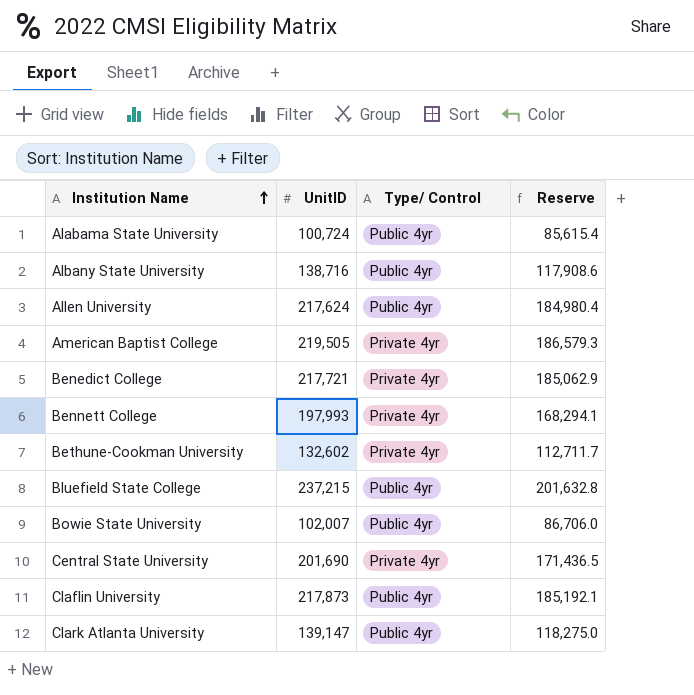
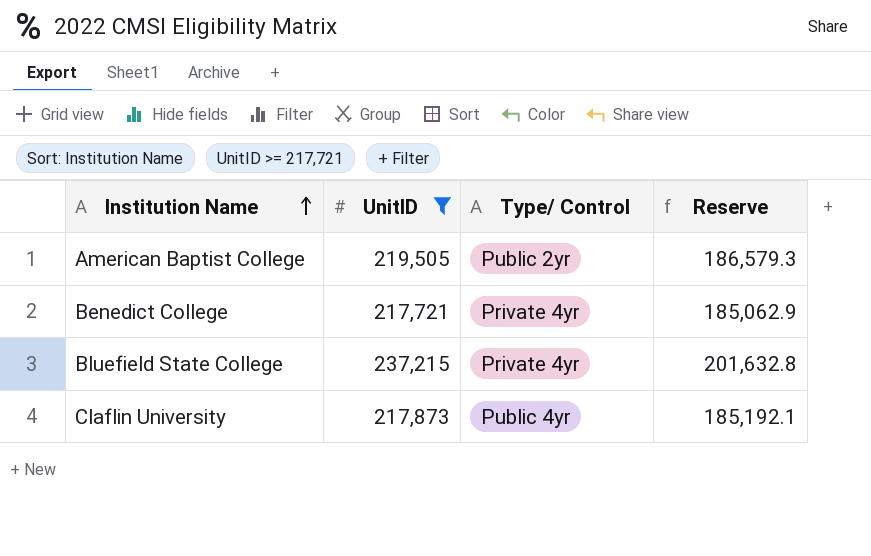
filter: none -> UnitID >= 217,721
American Baptist College | Type/ Control: Private 4yr -> Public 2yr
Bluefield State College | Type/ Control: Public 4yr -> Private 4yr

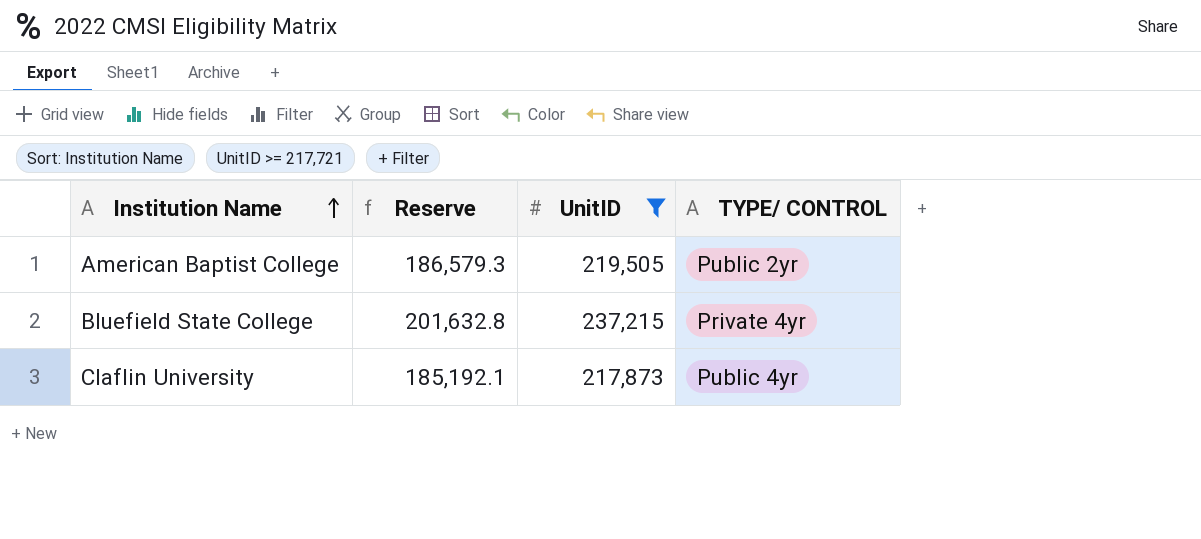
column Reserve | position: 4 -> 2
column name: Type/ Control -> TYPE/ CONTROL
row Benedict College: 217,721 | Private 4yr | 185,062.9 -> none

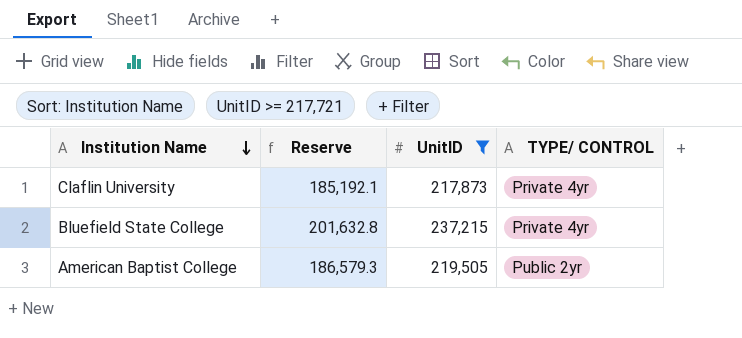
row order: Institution Name ascending -> Institution Name descending
Claflin University | TYPE/ CONTROL: Public 4yr -> Private 4yr

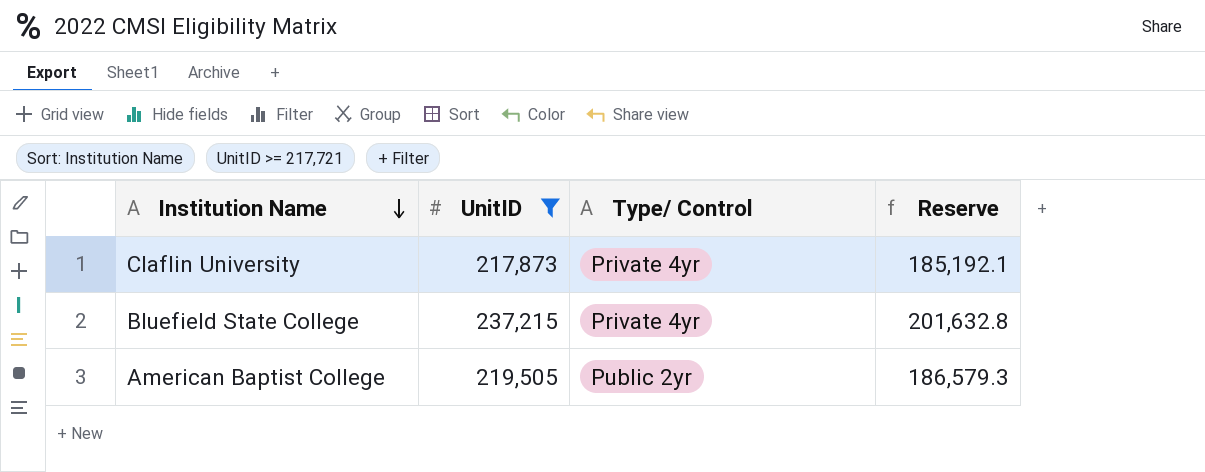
column name: TYPE/ CONTROL -> Type/ Control
column Reserve | position: 2 -> 4

